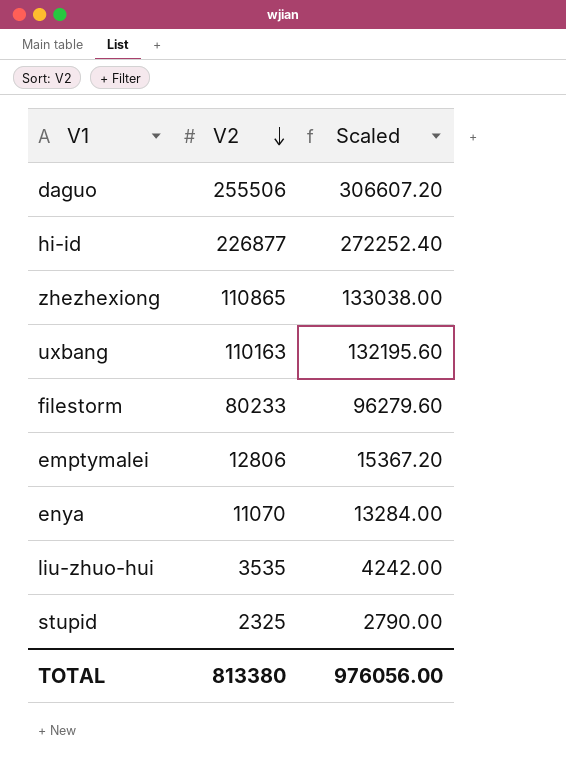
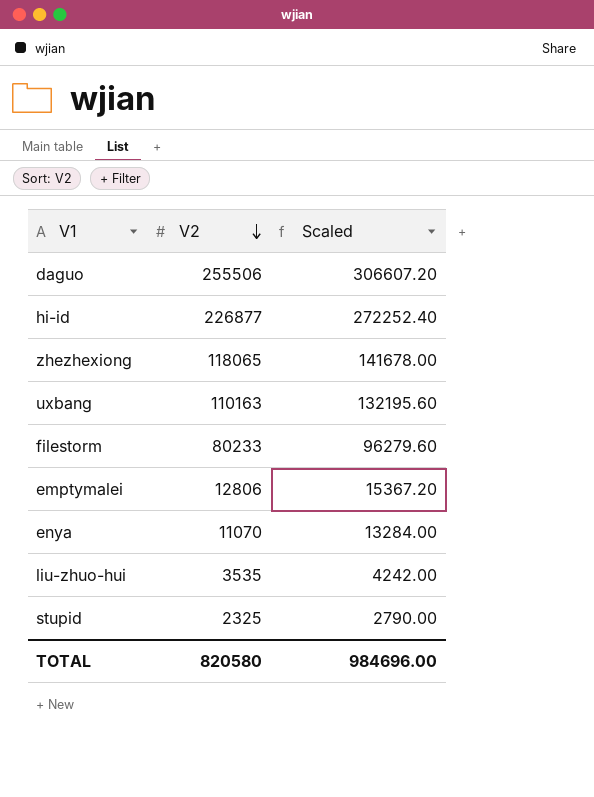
zhezhexiong | V2: 110865 -> 118065
zhezhexiong | Scaled: 133038.00 -> 141678.00
TOTAL | V2: 813380 -> 820580
TOTAL | Scaled: 976056.00 -> 984696.00

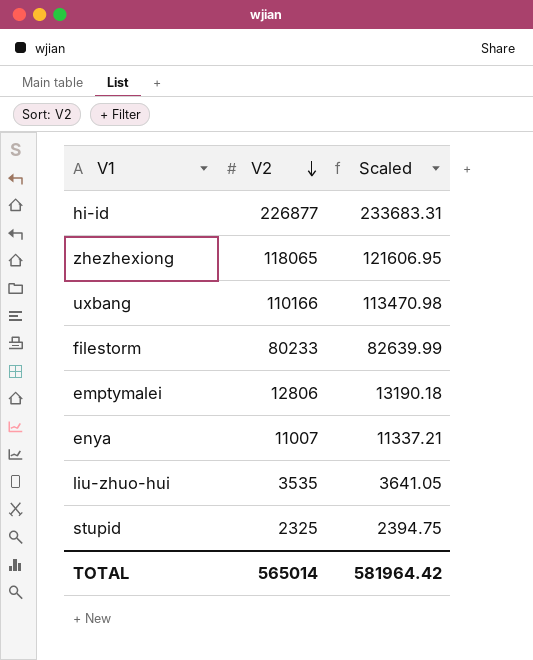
column Scaled | formula: [V2] * 1.2 -> [V2] * 1.03
row daguo: 255506 | 306607.20 -> none
uxbang | V2: 110163 -> 110166
enya | V2: 11070 -> 11007
TOTAL | V2: 820580 -> 565014
TOTAL | Scaled: 984696.00 -> 581964.42

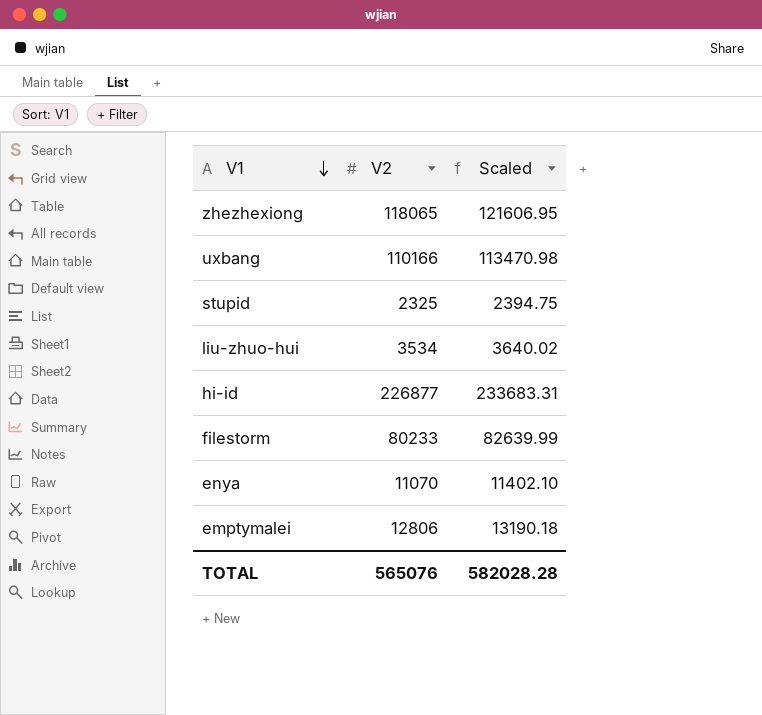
row order: V2 descending -> V1 descending
liu-zhuo-hui | V2: 3535 -> 3534
liu-zhuo-hui | Scaled: 3641.05 -> 3640.02
enya | V2: 11007 -> 11070
enya | Scaled: 11337.21 -> 11402.10
TOTAL | V2: 565014 -> 565076
TOTAL | Scaled: 581964.42 -> 582028.28

